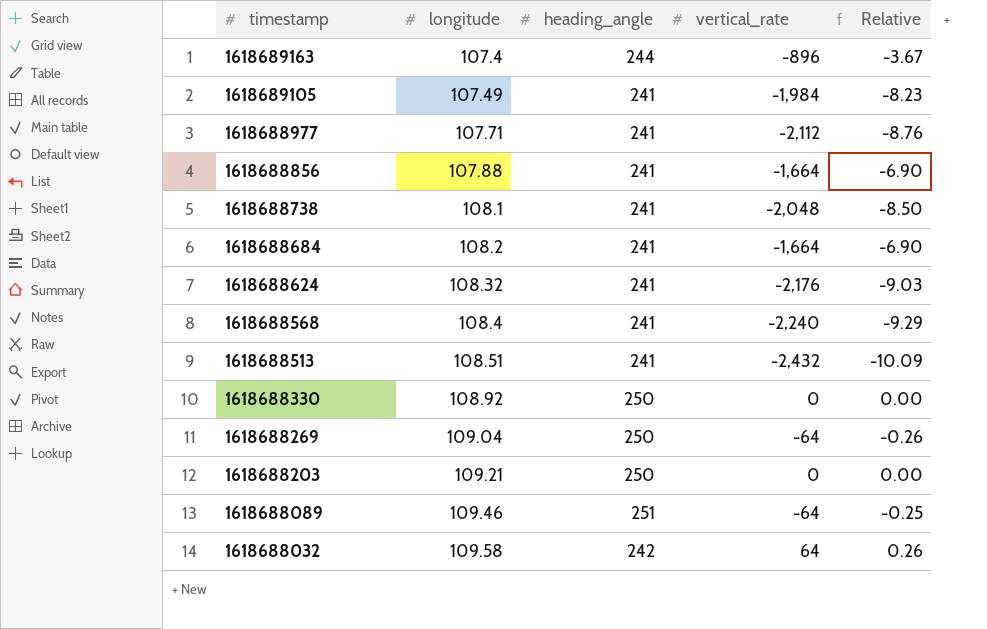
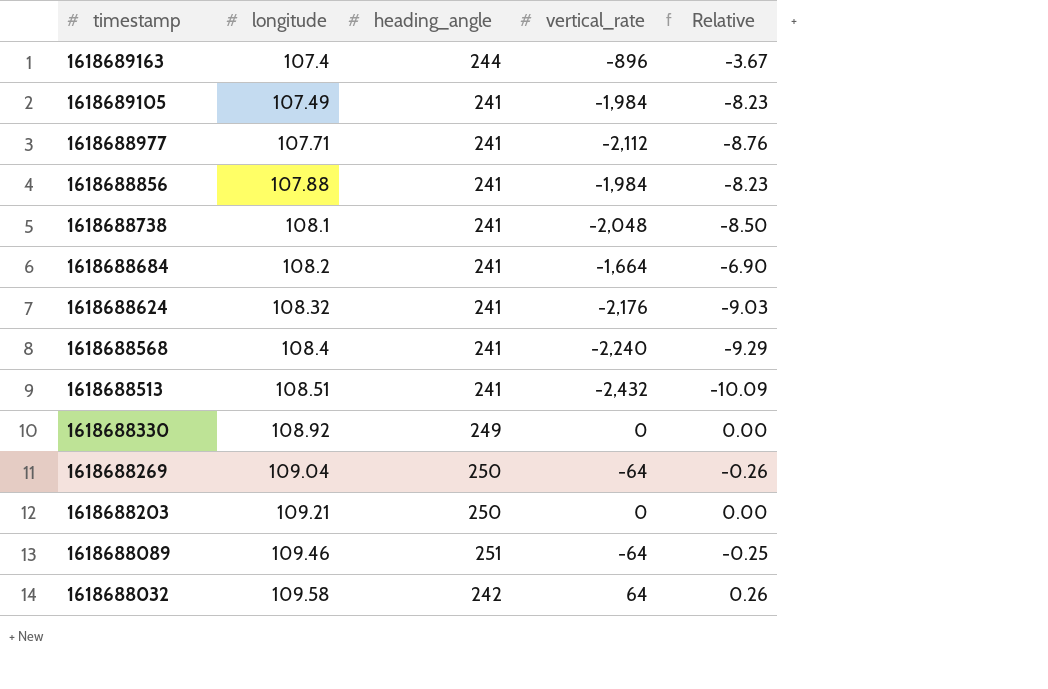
1618688856 | vertical_rate: -1,664 -> -1,984
1618688856 | Relative: -6.90 -> -8.23
1618688330 | heading_angle: 250 -> 249

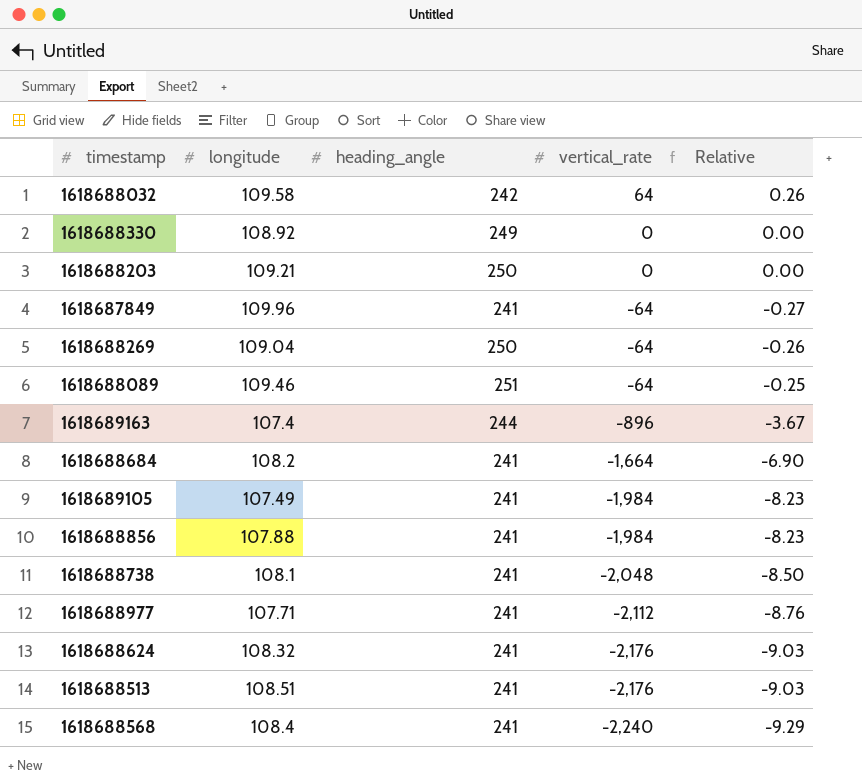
row order: timestamp descending -> vertical_rate descending
row 1618687849: none -> 109.96 | 241 | -64 | -0.27
1618688513 | vertical_rate: -2,432 -> -2,176
1618688513 | Relative: -10.09 -> -9.03

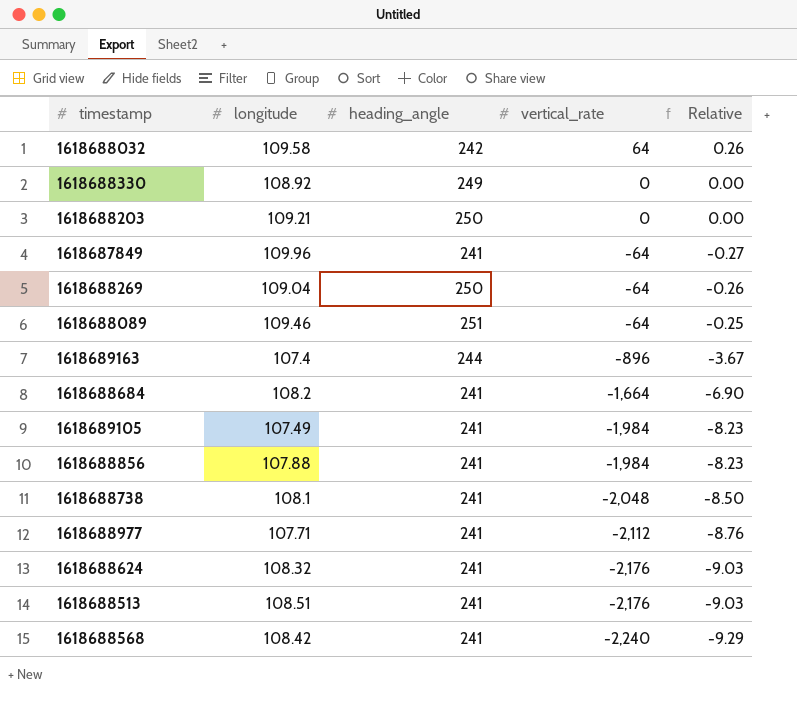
1618688568 | longitude: 108.4 -> 108.42

